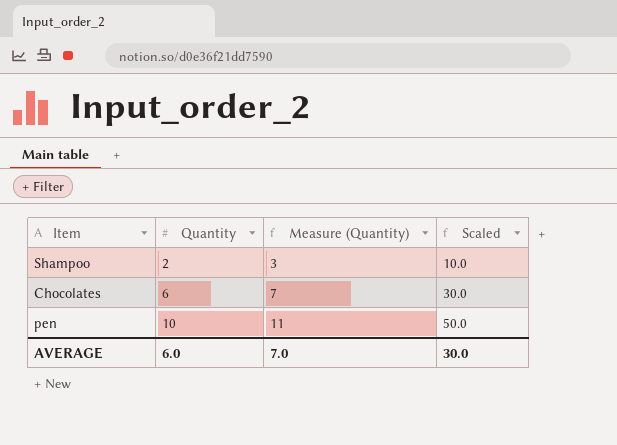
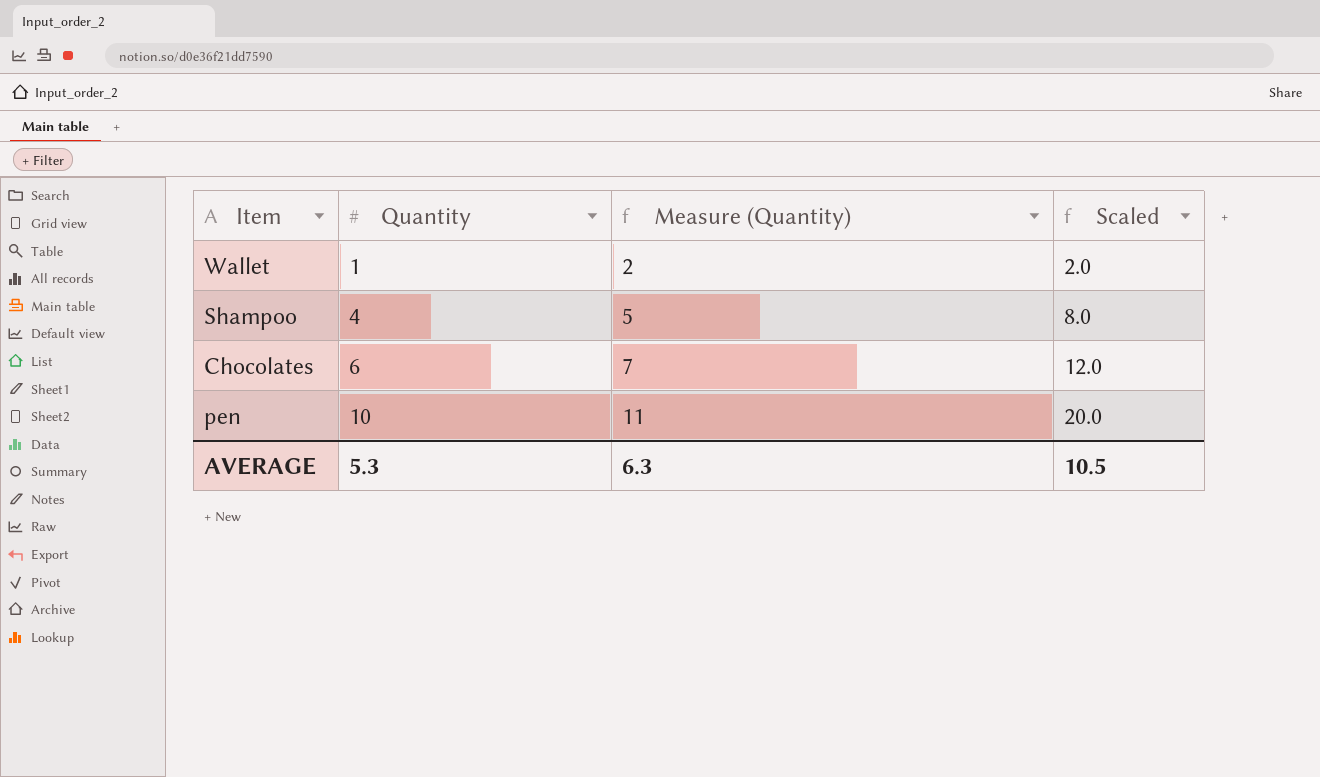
column Scaled | formula: [Quantity] * 5 -> [Quantity] * 2
row Wallet: none -> 1 | 2 | 2.0
Shampoo | Quantity: 2 -> 4
Shampoo | Measure (Quantity): 3 -> 5
AVERAGE | Quantity: 6.0 -> 5.3
AVERAGE | Measure (Quantity): 7.0 -> 6.3
AVERAGE | Scaled: 30.0 -> 10.5

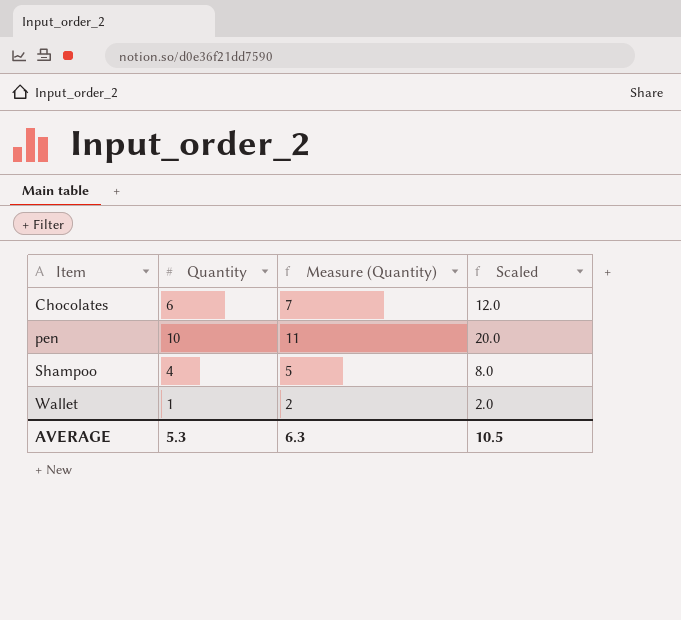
row order: Quantity ascending -> Item ascending

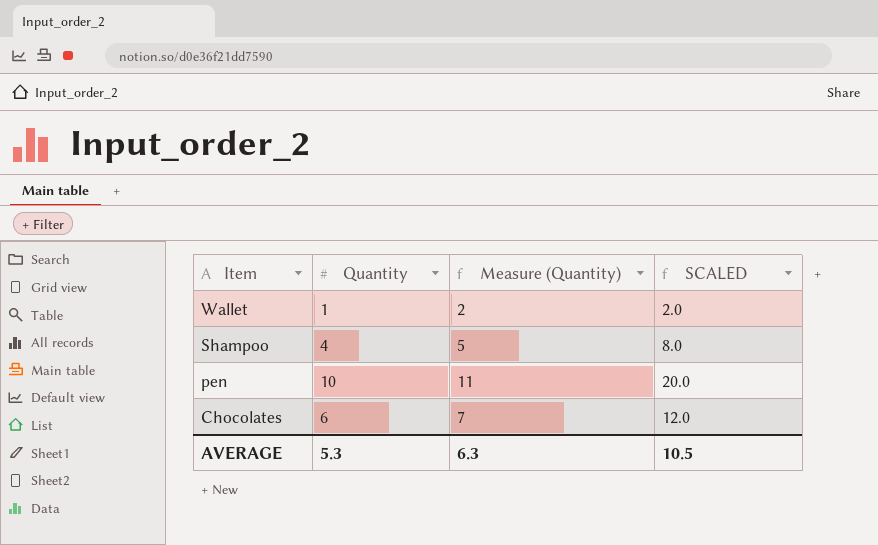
row order: Item ascending -> Item descending
column name: Scaled -> SCALED

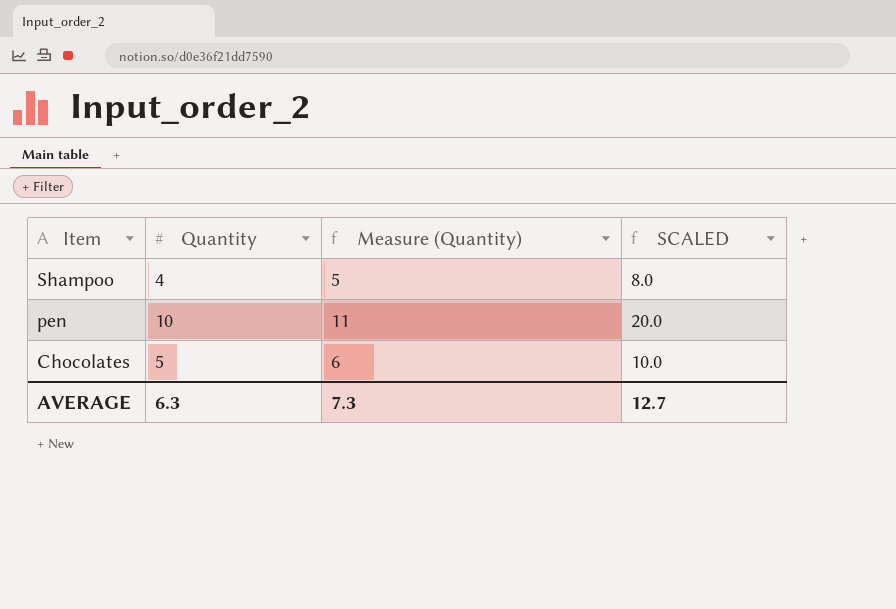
row Wallet: 1 | 2 | 2.0 -> none
Chocolates | Quantity: 6 -> 5
Chocolates | Measure (Quantity): 7 -> 6
Chocolates | SCALED: 12.0 -> 10.0
AVERAGE | Quantity: 5.3 -> 6.3
AVERAGE | Measure (Quantity): 6.3 -> 7.3
AVERAGE | SCALED: 10.5 -> 12.7

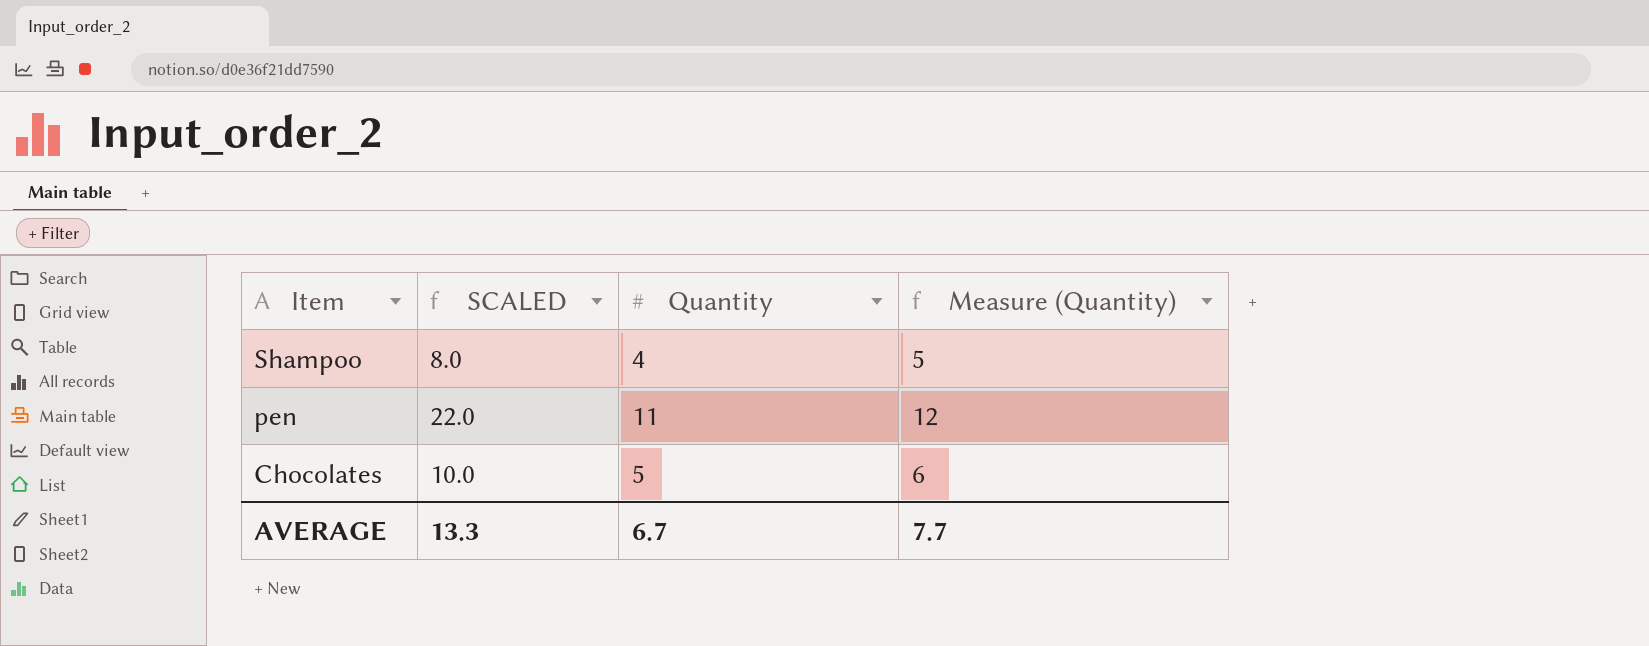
column SCALED | position: 4 -> 2
pen | SCALED: 20.0 -> 22.0
pen | Quantity: 10 -> 11
pen | Measure (Quantity): 11 -> 12
AVERAGE | SCALED: 12.7 -> 13.3
AVERAGE | Quantity: 6.3 -> 6.7
AVERAGE | Measure (Quantity): 7.3 -> 7.7

